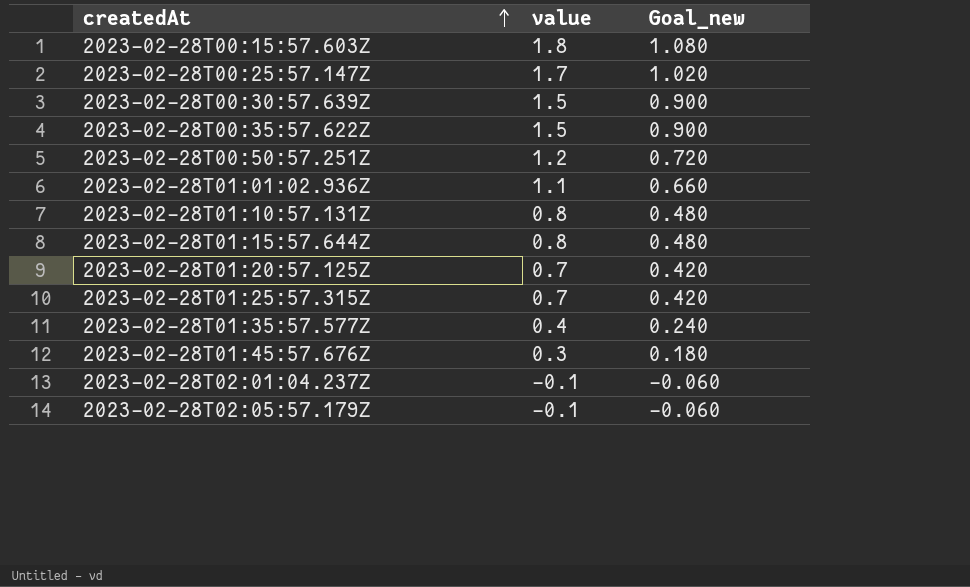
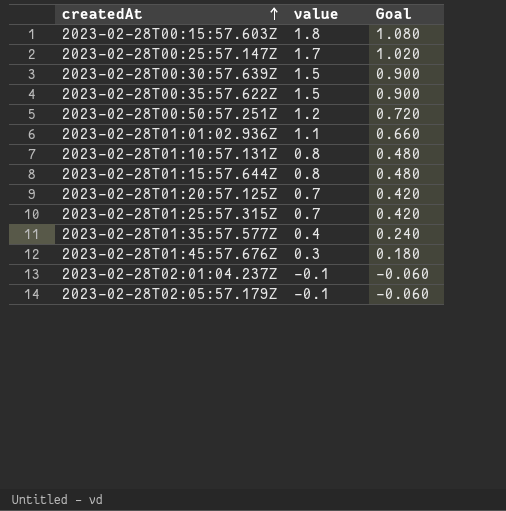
column name: Goal_new -> Goal

